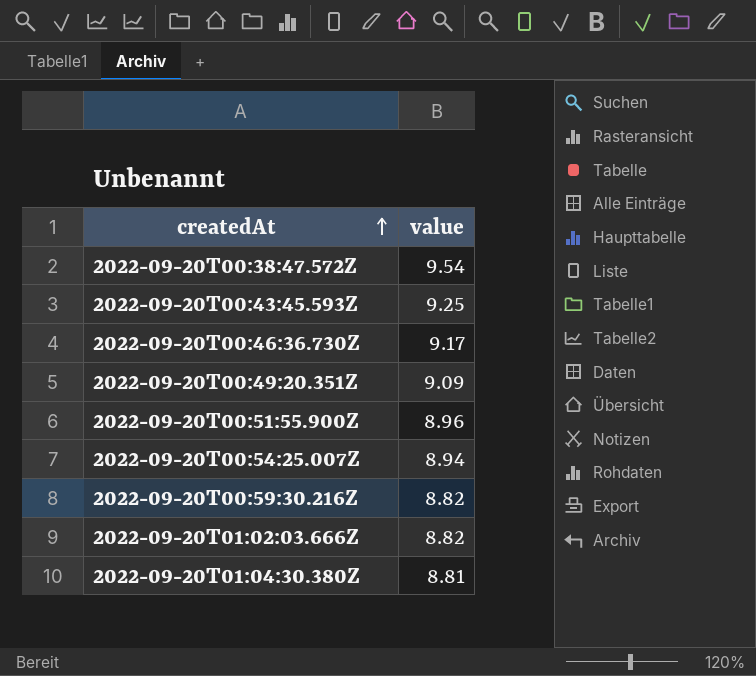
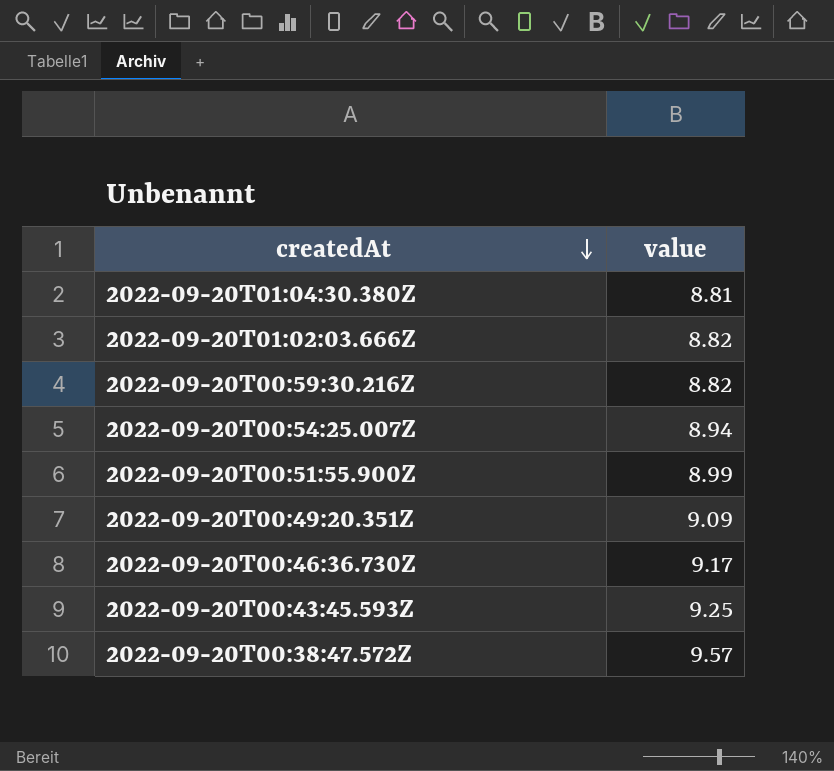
row order: createdAt ascending -> createdAt descending
2022-09-20T00:51:55.900Z | value: 8.96 -> 8.99
2022-09-20T00:38:47.572Z | value: 9.54 -> 9.57

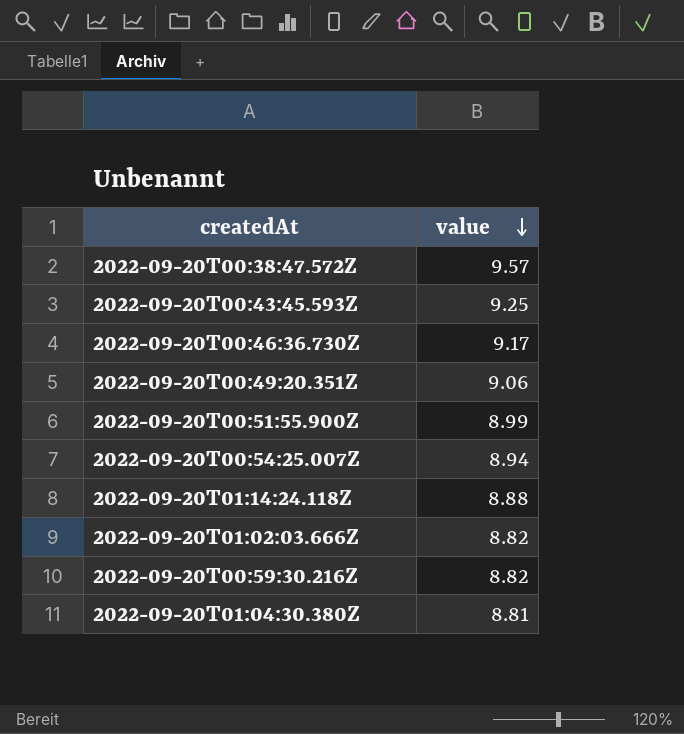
row order: createdAt descending -> value descending
2022-09-20T00:49:20.351Z | value: 9.09 -> 9.06
row 2022-09-20T01:14:24.118Z: none -> 8.88

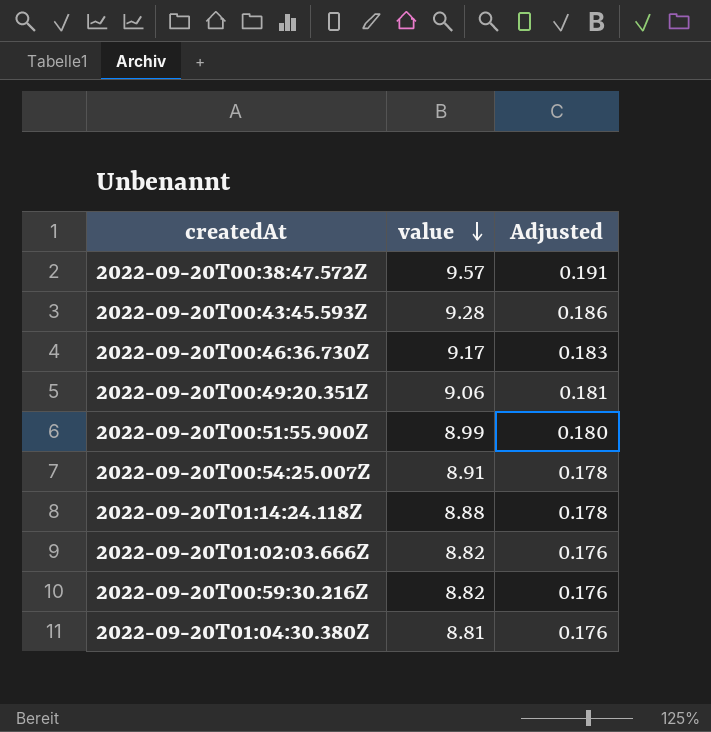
column Adjusted | formula: none -> [value] * 0.02
2022-09-20T00:43:45.593Z | value: 9.25 -> 9.28
2022-09-20T00:54:25.007Z | value: 8.94 -> 8.91

